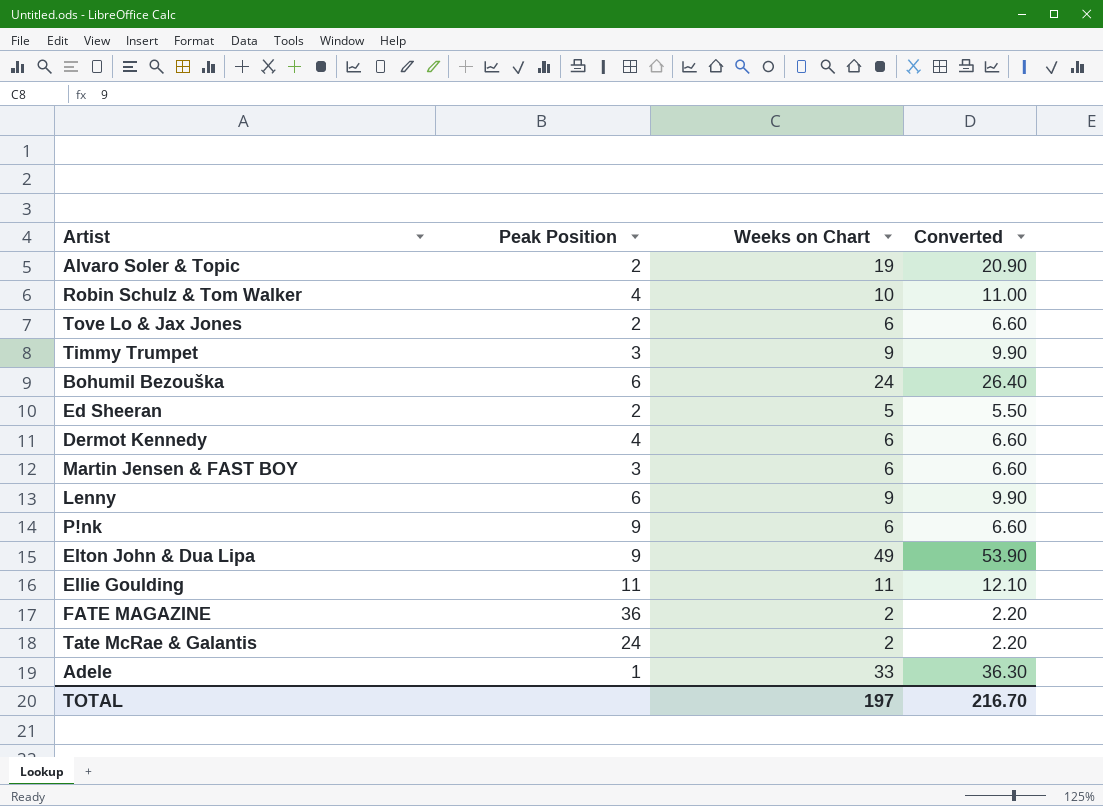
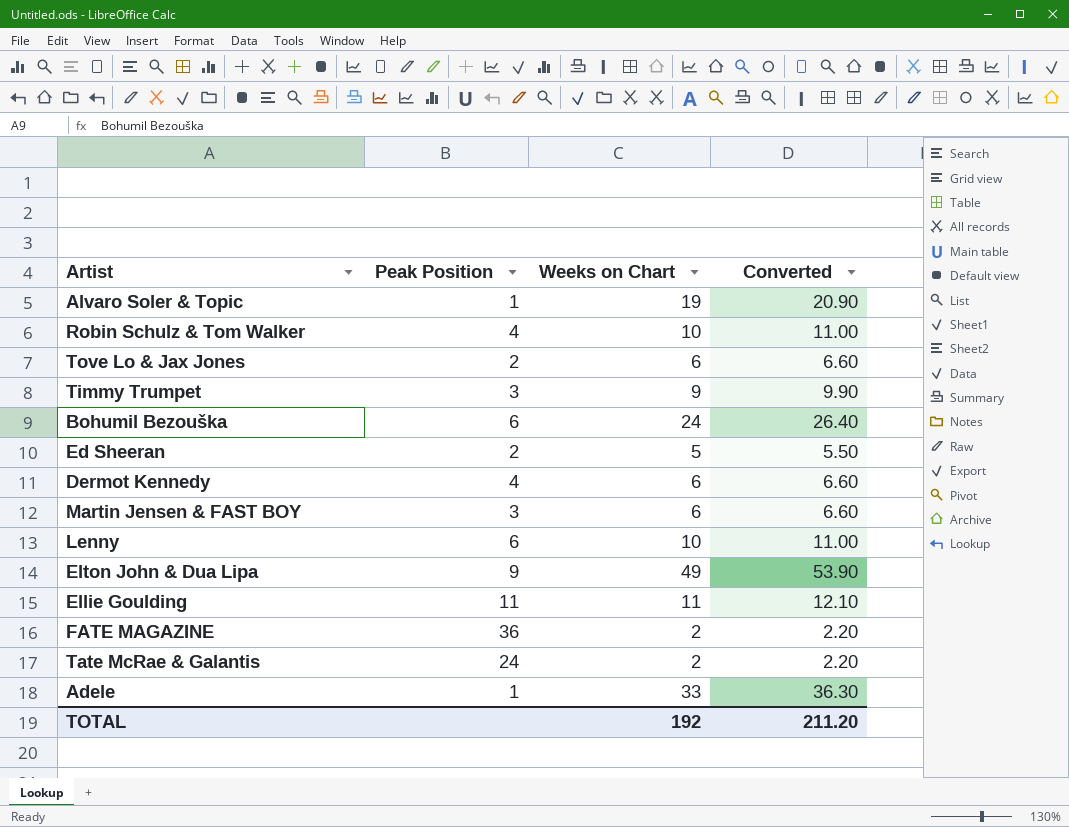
row P!nk: 9 | 6 | 6.60 -> none
Alvaro Soler & Topic | Peak Position: 2 -> 1
Lenny | Weeks on Chart: 9 -> 10
Lenny | Converted: 9.90 -> 11.00
TOTAL | Weeks on Chart: 197 -> 192
TOTAL | Converted: 216.70 -> 211.20

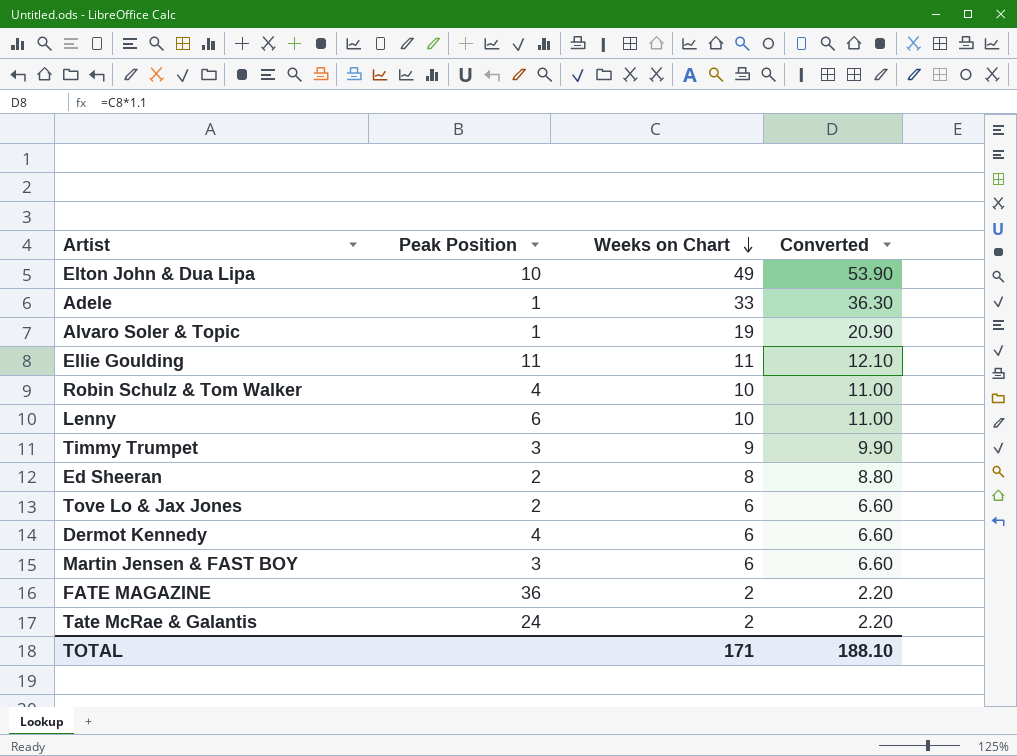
row order: none -> Weeks on Chart descending
row Bohumil Bezouška: 6 | 24 | 26.40 -> none
Elton John & Dua Lipa | Peak Position: 9 -> 10
Ed Sheeran | Weeks on Chart: 5 -> 8
Ed Sheeran | Converted: 5.50 -> 8.80
TOTAL | Weeks on Chart: 192 -> 171
TOTAL | Converted: 211.20 -> 188.10

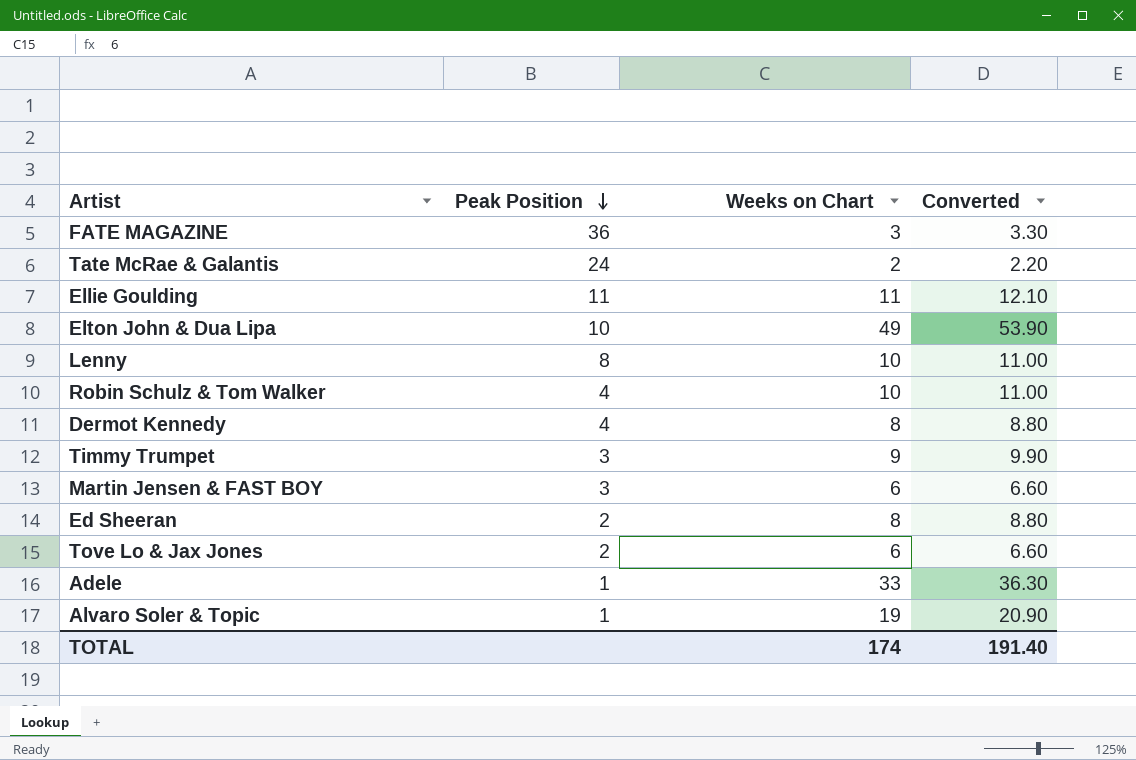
row order: Weeks on Chart descending -> Peak Position descending
FATE MAGAZINE | Weeks on Chart: 2 -> 3
FATE MAGAZINE | Converted: 2.20 -> 3.30
Lenny | Peak Position: 6 -> 8
Dermot Kennedy | Weeks on Chart: 6 -> 8
Dermot Kennedy | Converted: 6.60 -> 8.80
TOTAL | Weeks on Chart: 171 -> 174
TOTAL | Converted: 188.10 -> 191.40

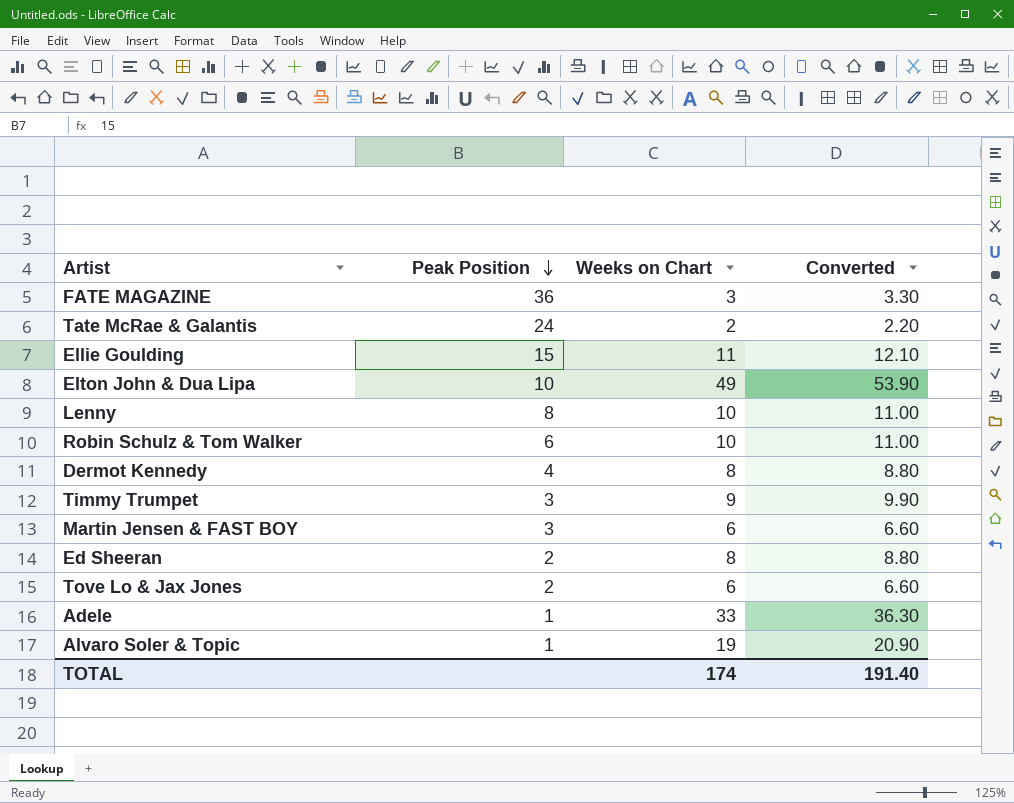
Ellie Goulding | Peak Position: 11 -> 15
Robin Schulz & Tom Walker | Peak Position: 4 -> 6

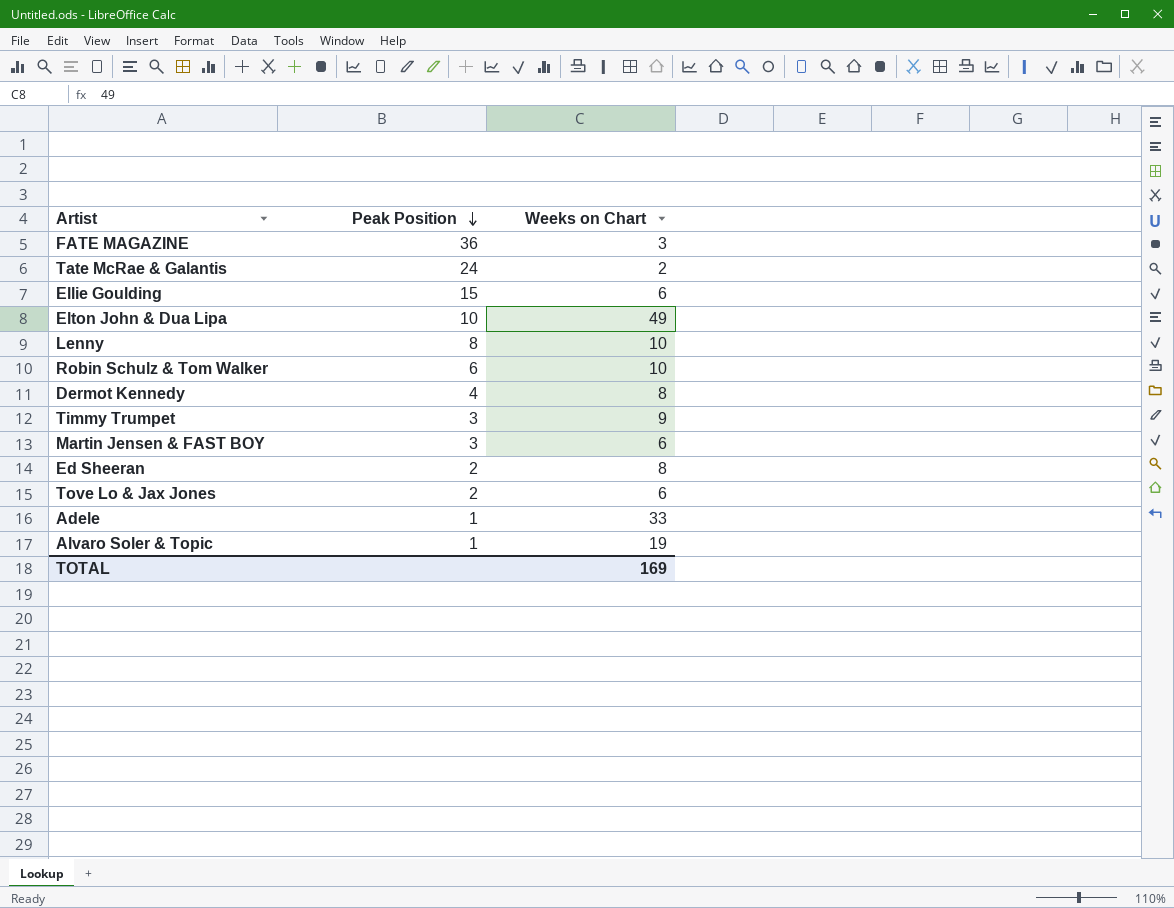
column Converted | formula: [Weeks on Chart] * 1.1 -> none
Ellie Goulding | Weeks on Chart: 11 -> 6
TOTAL | Weeks on Chart: 174 -> 169

